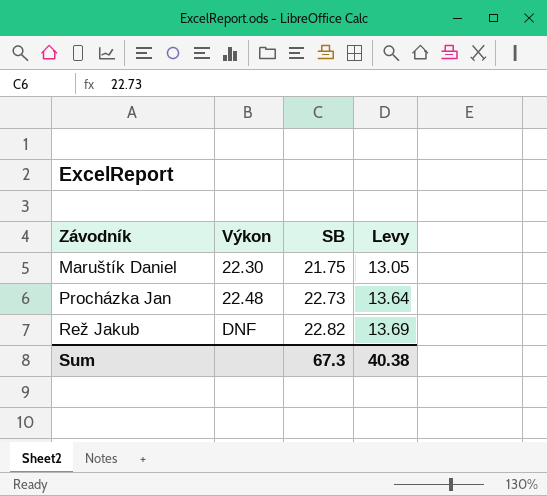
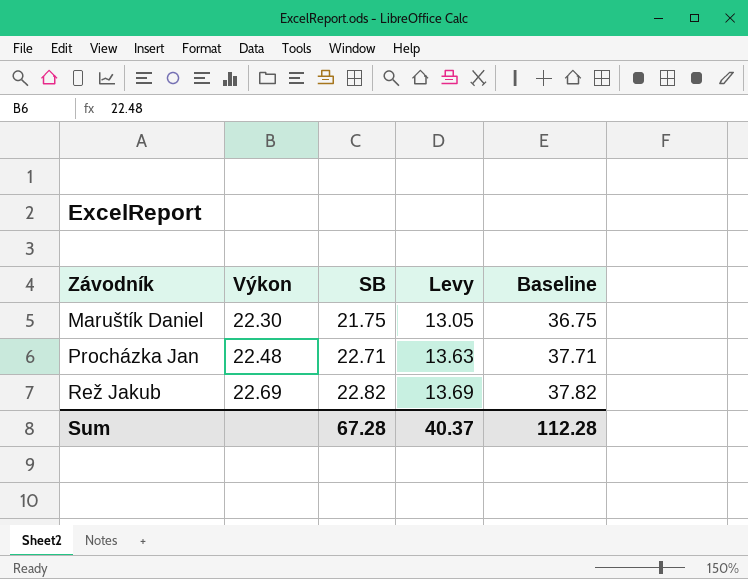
column Baseline | formula: none -> [SB] + 15
Procházka Jan | SB: 22.73 -> 22.71
Procházka Jan | Levy: 13.64 -> 13.63
Rež Jakub | Výkon: DNF -> 22.69
Sum | SB: 67.3 -> 67.28
Sum | Levy: 40.38 -> 40.37

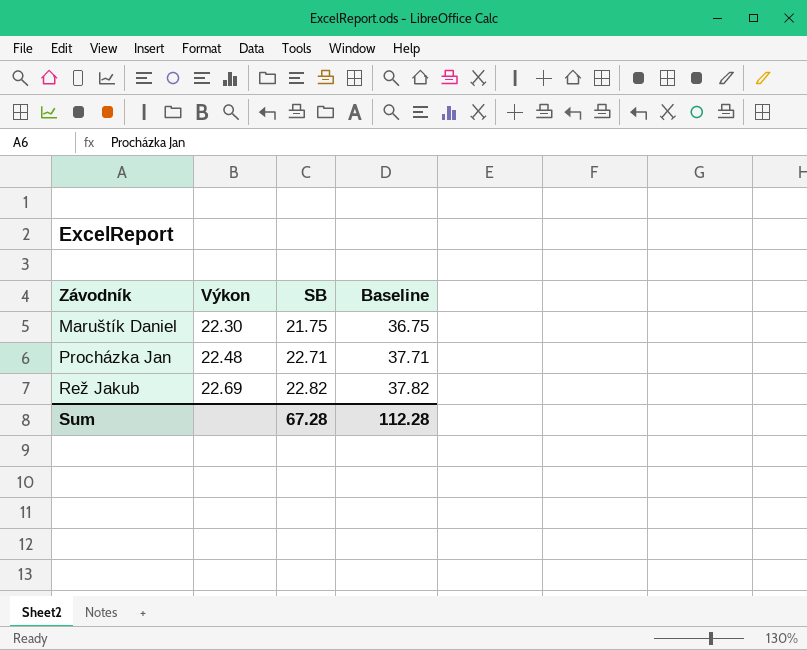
column Levy | formula: [SB] * 0.6 -> none

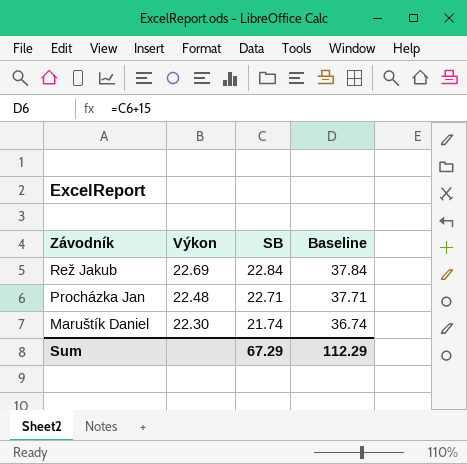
row order: Závodník ascending -> Závodník descending
Rež Jakub | SB: 22.82 -> 22.84
Rež Jakub | Baseline: 37.82 -> 37.84
Maruštík Daniel | SB: 21.75 -> 21.74
Maruštík Daniel | Baseline: 36.75 -> 36.74
Sum | SB: 67.28 -> 67.29
Sum | Baseline: 112.28 -> 112.29

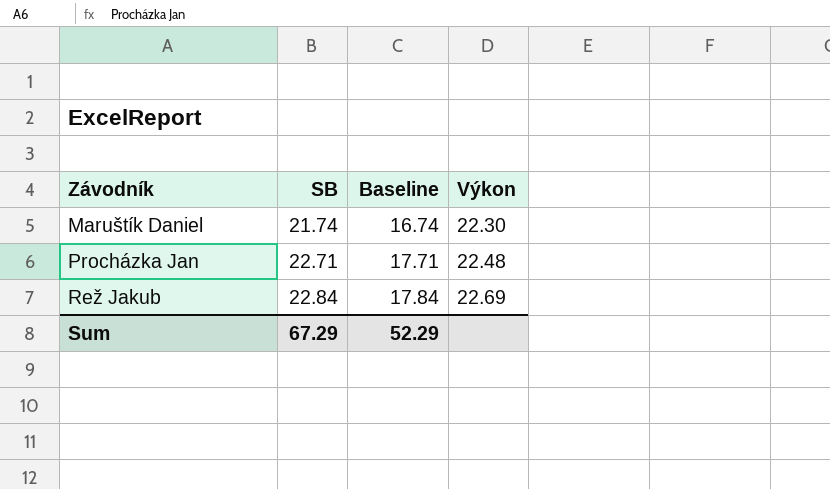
row order: Závodník descending -> Závodník ascending
column Baseline | formula: [SB] + 15 -> [SB] - 5
column Výkon | position: 2 -> 4
Sum | Baseline: 112.29 -> 52.29

